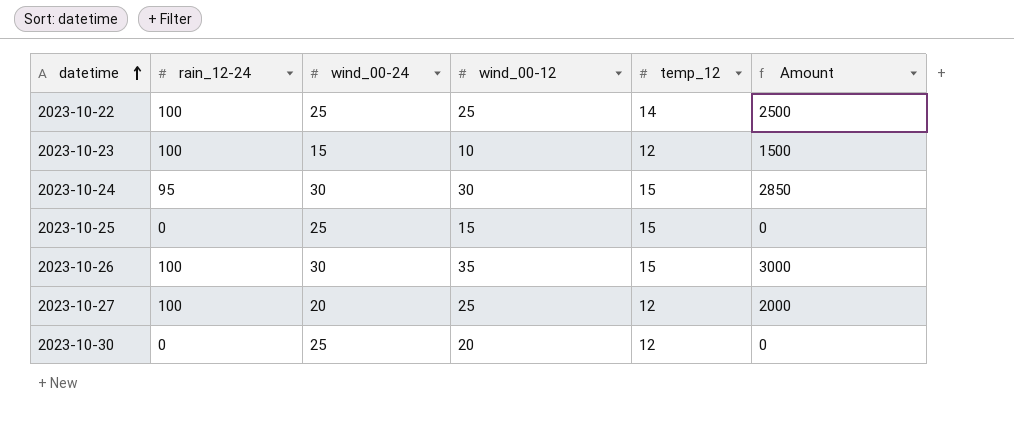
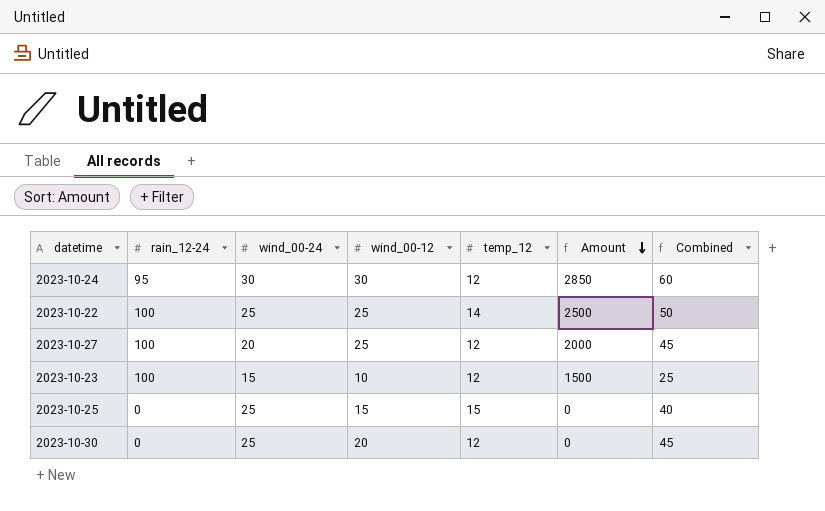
row order: datetime ascending -> Amount descending
column Combined | formula: none -> [wind_00-24] + [wind_00-12]
row 2023-10-26: 100 | 30 | 35 | 15 | 3000 -> none
2023-10-24 | temp_12: 15 -> 12

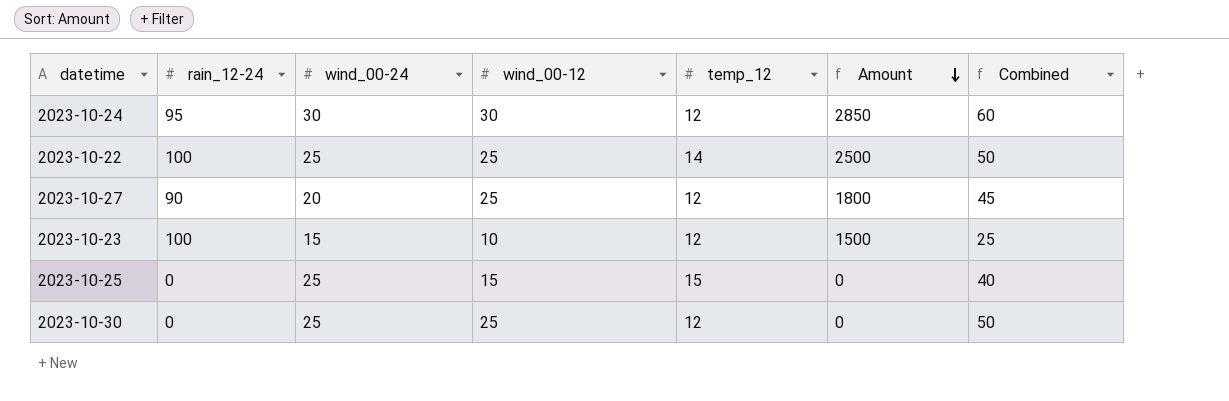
2023-10-27 | rain_12-24: 100 -> 90
2023-10-27 | Amount: 2000 -> 1800
2023-10-30 | wind_00-12: 20 -> 25
2023-10-30 | Combined: 45 -> 50

